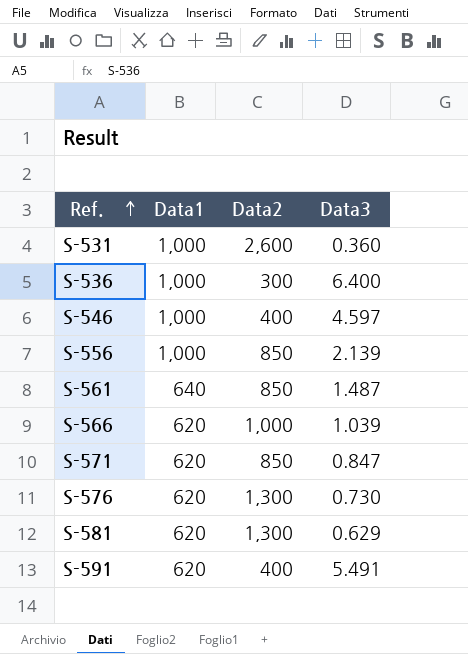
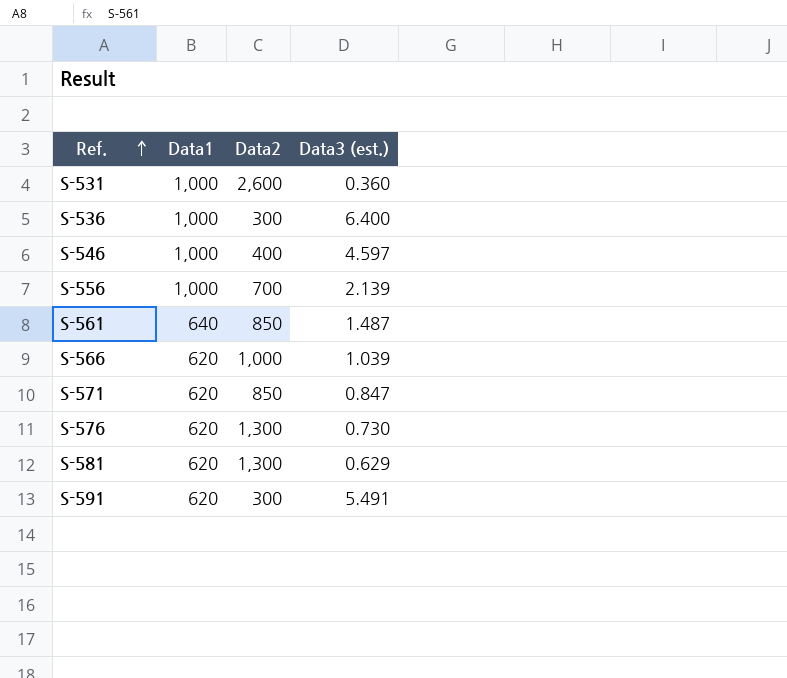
column name: Data3 -> Data3 (est.)
S-556 | Data2: 850 -> 700
S-591 | Data2: 400 -> 300

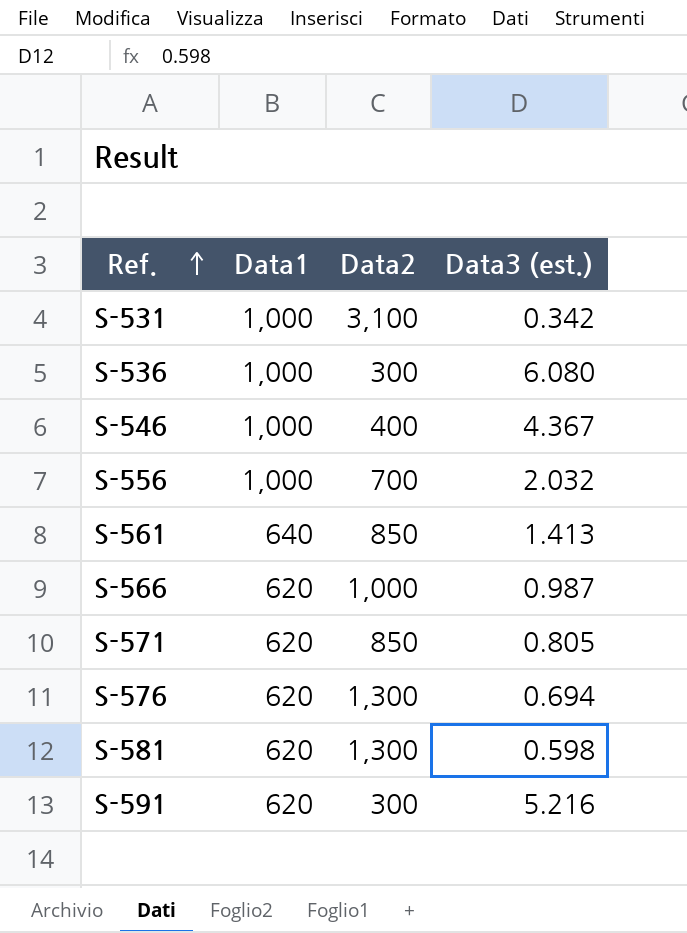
S-531 | Data2: 2,600 -> 3,100
S-531 | Data3 (est.): 0.360 -> 0.342
S-536 | Data3 (est.): 6.400 -> 6.080
S-546 | Data3 (est.): 4.597 -> 4.367
S-556 | Data3 (est.): 2.139 -> 2.032
S-561 | Data3 (est.): 1.487 -> 1.413
S-566 | Data3 (est.): 1.039 -> 0.987
S-571 | Data3 (est.): 0.847 -> 0.805
S-576 | Data3 (est.): 0.730 -> 0.694
S-581 | Data3 (est.): 0.629 -> 0.598
S-591 | Data3 (est.): 5.491 -> 5.216

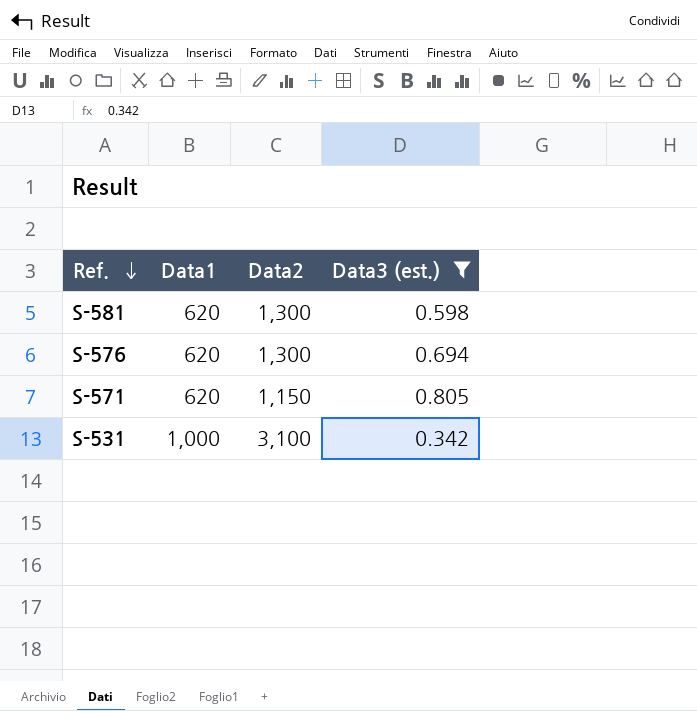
filter: none -> Data3 (est.) <= 0.805
row order: Ref. ascending -> Ref. descending
S-571 | Data2: 850 -> 1,150

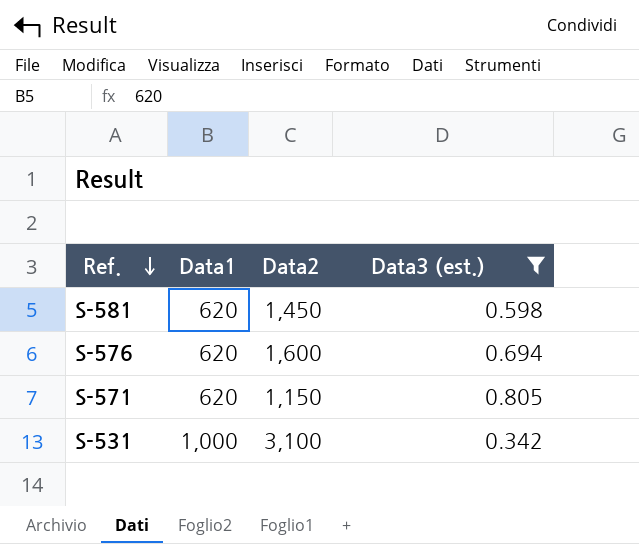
S-581 | Data2: 1,300 -> 1,450
S-576 | Data2: 1,300 -> 1,600

